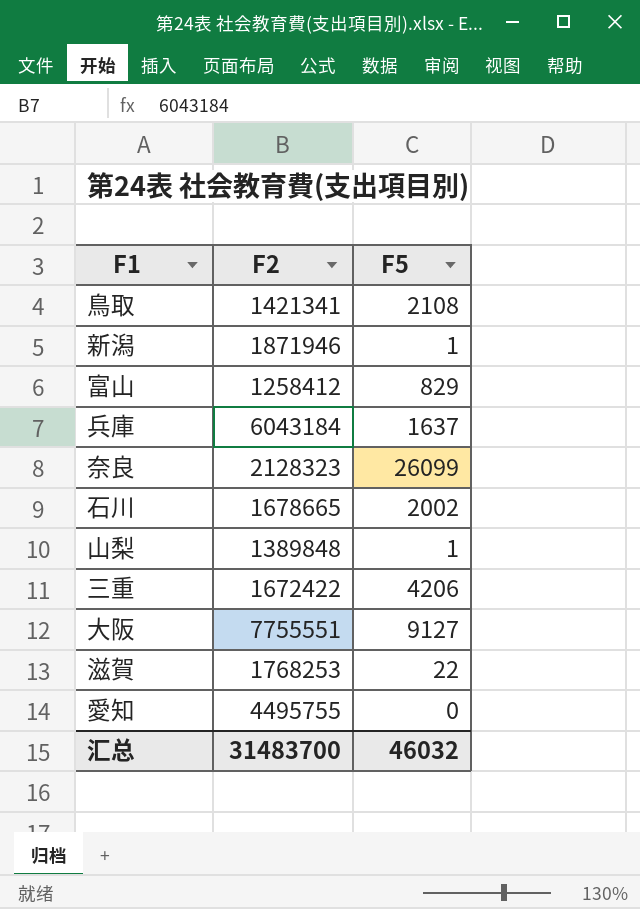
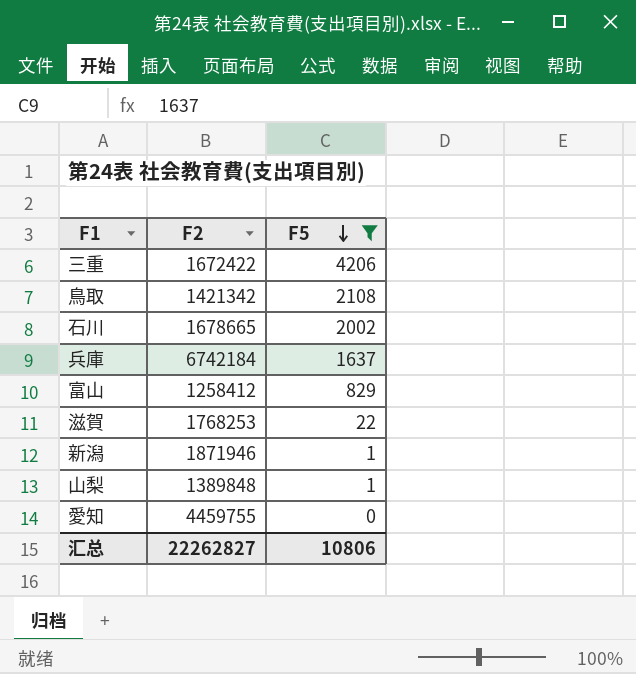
filter: none -> F5 <= 4206
row order: none -> F5 descending
鳥取 | F2: 1421341 -> 1421342
兵庫 | F2: 6043184 -> 6742184
愛知 | F2: 4495755 -> 4459755
汇总 | F2: 31483700 -> 22262827
汇总 | F5: 46032 -> 10806

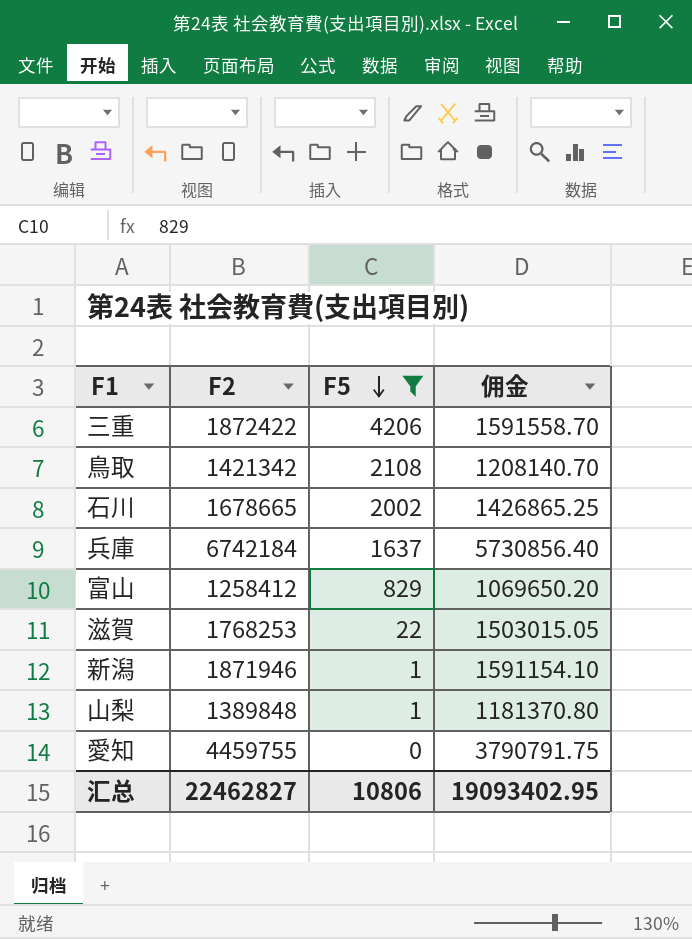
column 佣金 | formula: none -> [F2] * 0.85
三重 | F2: 1672422 -> 1872422
汇总 | F2: 22262827 -> 22462827

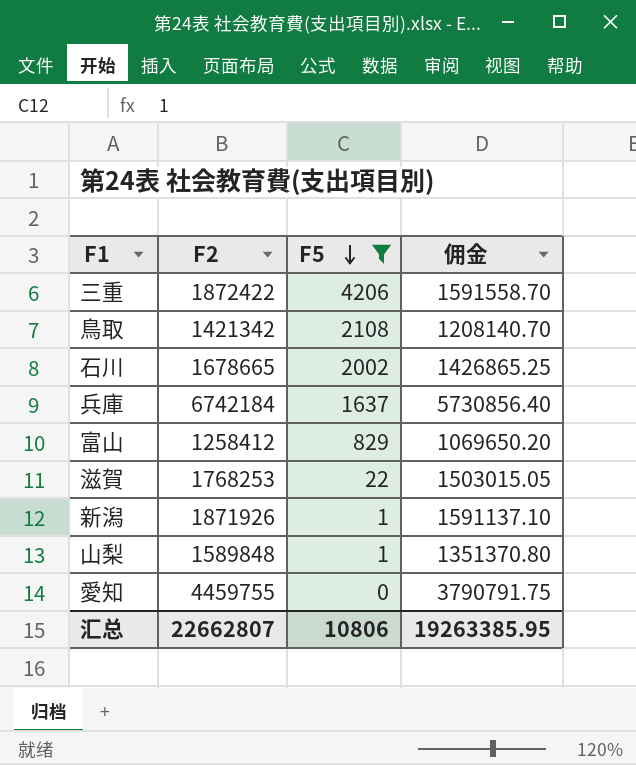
新潟 | F2: 1871946 -> 1871926
新潟 | 佣金: 1591154.10 -> 1591137.10
山梨 | F2: 1389848 -> 1589848
山梨 | 佣金: 1181370.80 -> 1351370.80
汇总 | F2: 22462827 -> 22662807
汇总 | 佣金: 19093402.95 -> 19263385.95

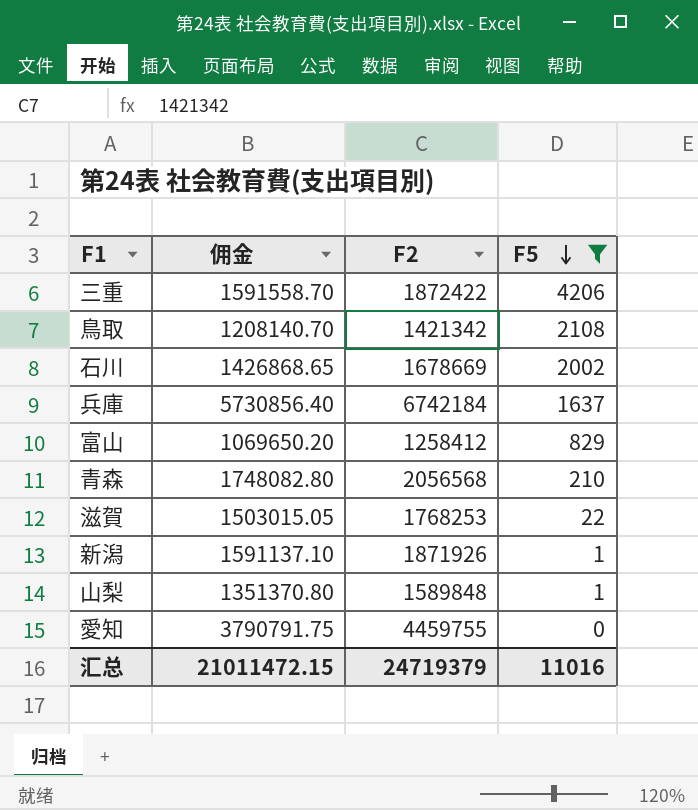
column 佣金 | position: 4 -> 2
石川 | 佣金: 1426865.25 -> 1426868.65
石川 | F2: 1678665 -> 1678669
row 青森: none -> 1748082.80 | 2056568 | 210
汇总 | 佣金: 19263385.95 -> 21011472.15
汇总 | F2: 22662807 -> 24719379
汇总 | F5: 10806 -> 11016

